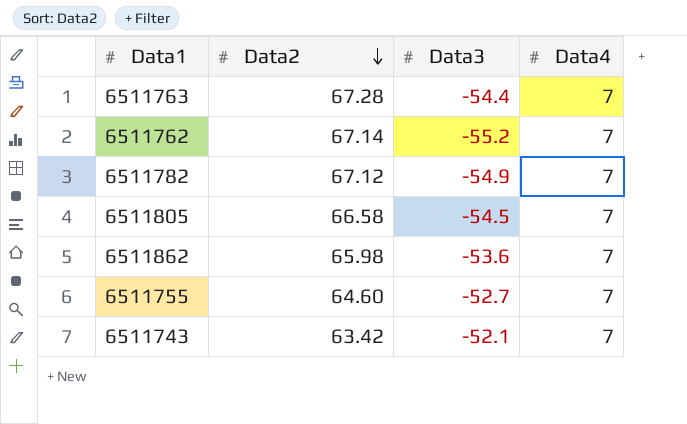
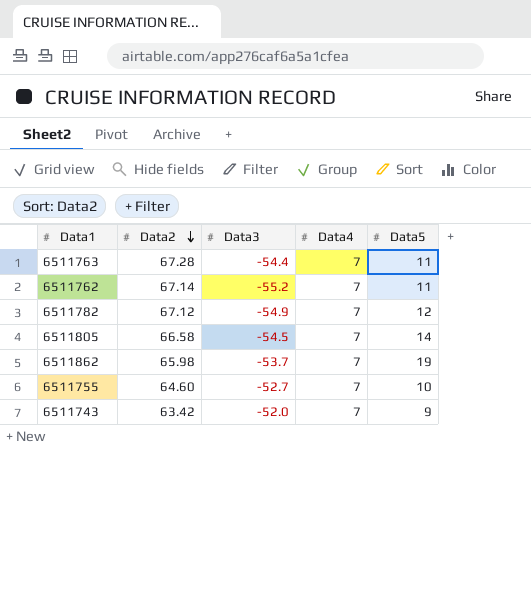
column Data5 | position: none -> 5
6511862 | Data3: -53.6 -> -53.7
6511743 | Data3: -52.1 -> -52.0

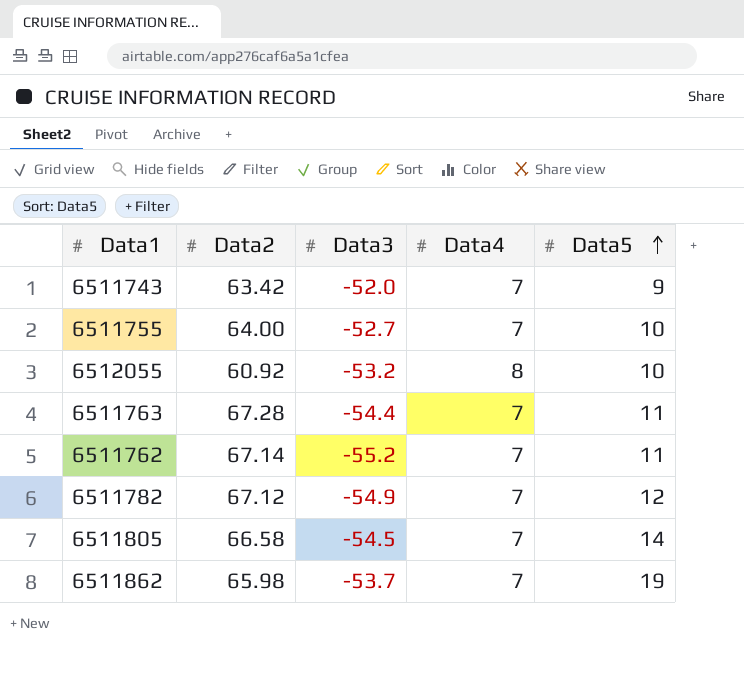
row order: Data2 descending -> Data5 ascending
6511755 | Data2: 64.60 -> 64.00
row 6512055: none -> 60.92 | -53.2 | 8 | 10

